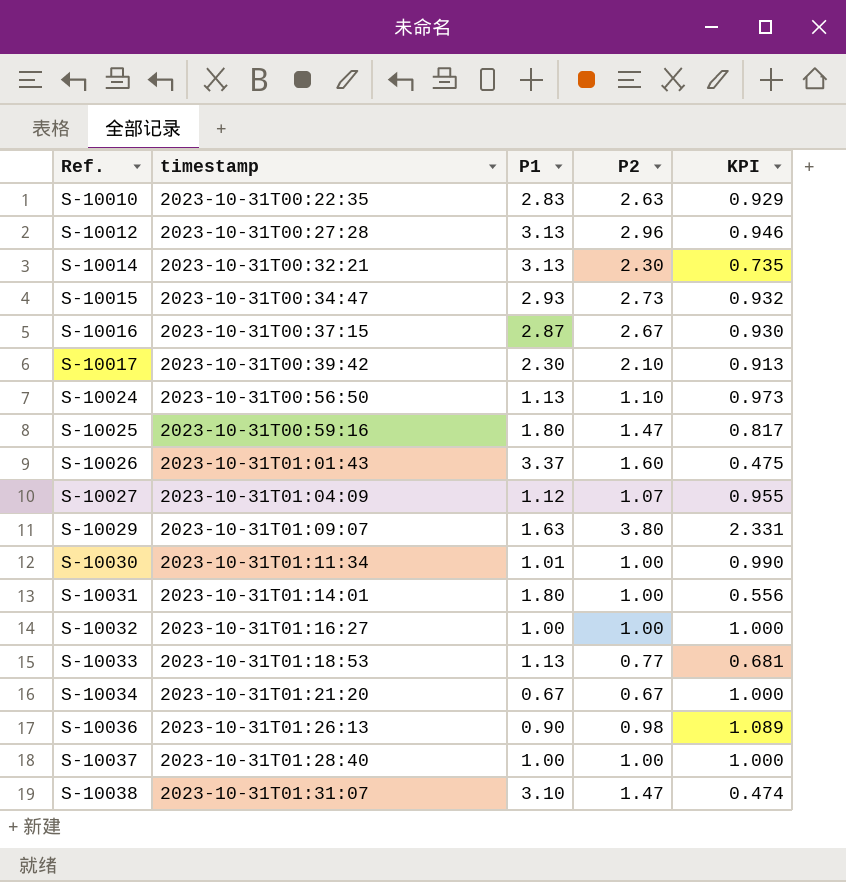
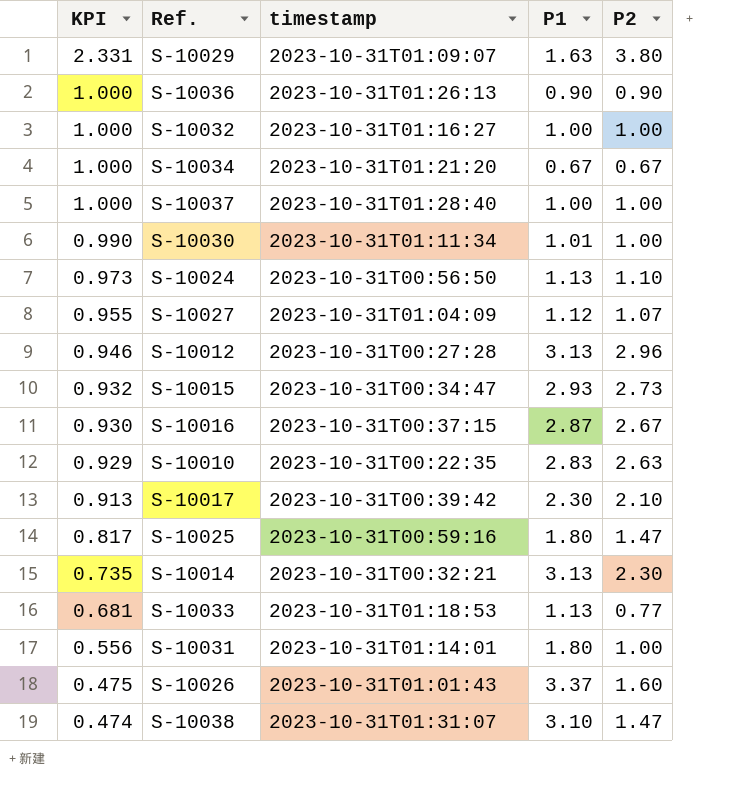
row order: Ref. ascending -> KPI descending
column KPI | position: 5 -> 1
S-10036 | KPI: 1.089 -> 1.000
S-10036 | P2: 0.98 -> 0.90

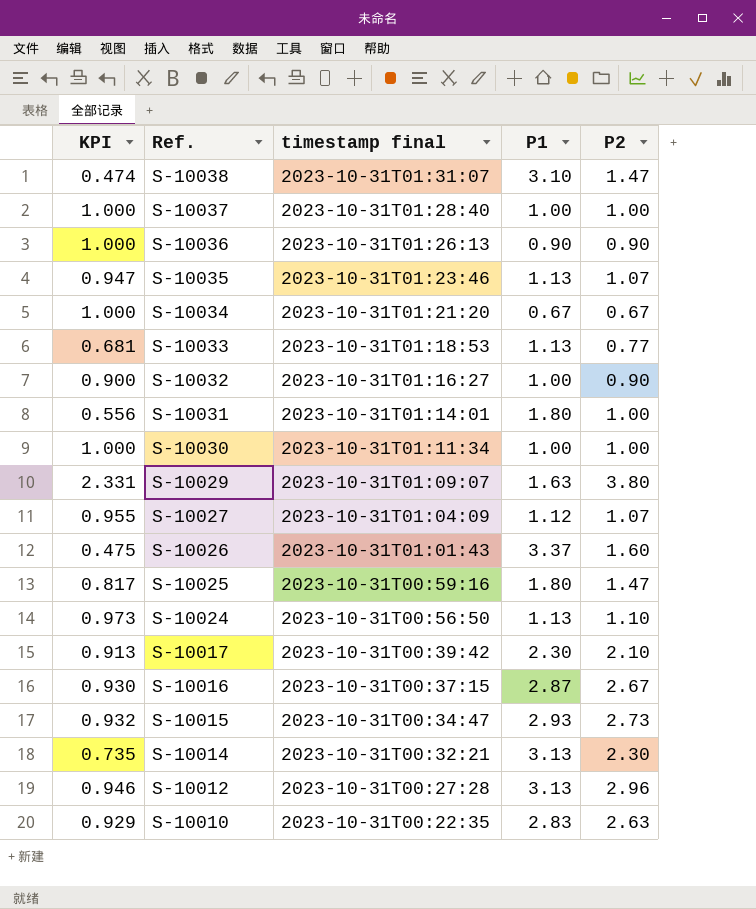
row order: KPI descending -> Ref. descending
column name: timestamp -> timestamp final
row S-10035: none -> 0.947 | 2023-10-31T01:23:46 | 1.13 | 1.07
S-10032 | KPI: 1.000 -> 0.900
S-10032 | P2: 1.00 -> 0.90
S-10030 | KPI: 0.990 -> 1.000
S-10030 | P1: 1.01 -> 1.00

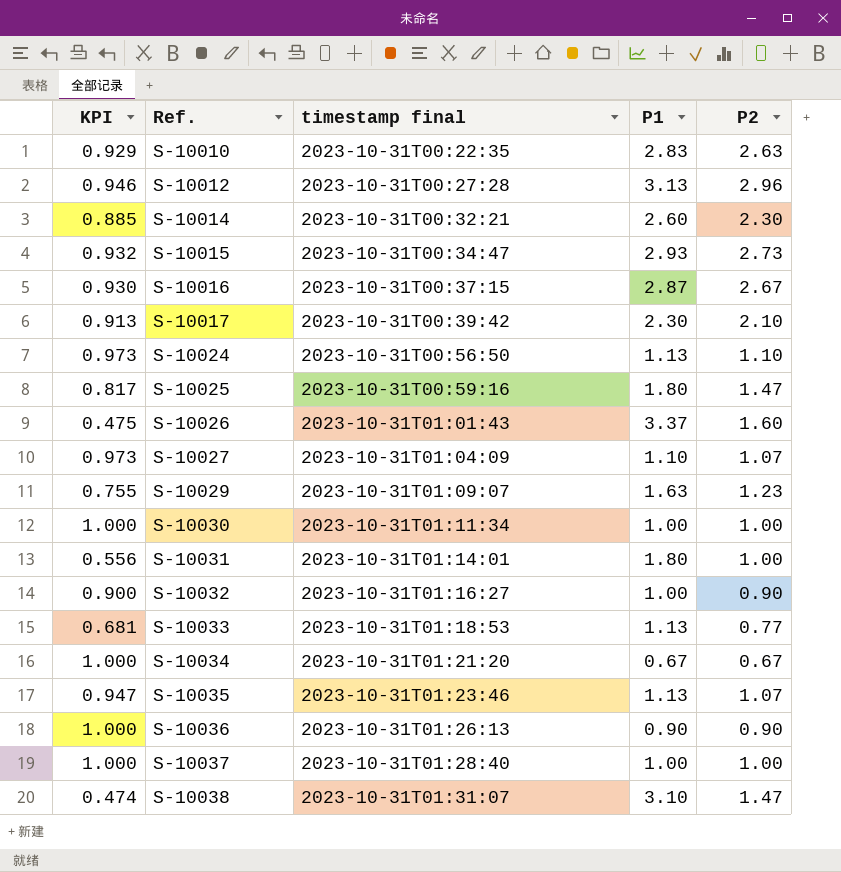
row order: Ref. descending -> Ref. ascending
S-10014 | KPI: 0.735 -> 0.885
S-10014 | P1: 3.13 -> 2.60
S-10027 | KPI: 0.955 -> 0.973
S-10027 | P1: 1.12 -> 1.10
S-10029 | KPI: 2.331 -> 0.755
S-10029 | P2: 3.80 -> 1.23

